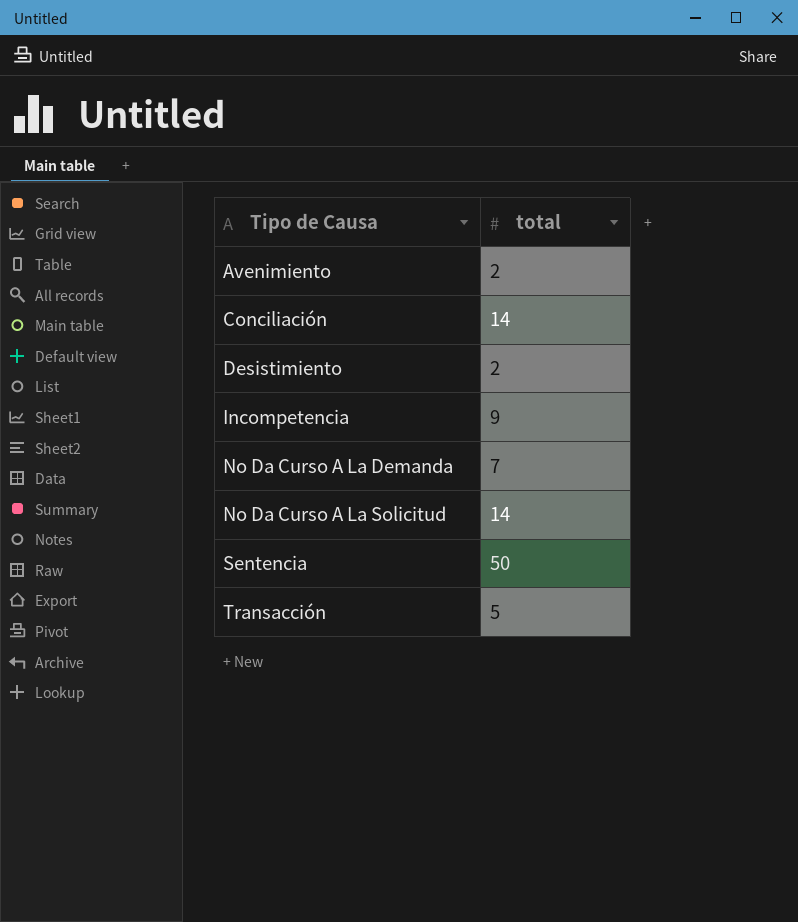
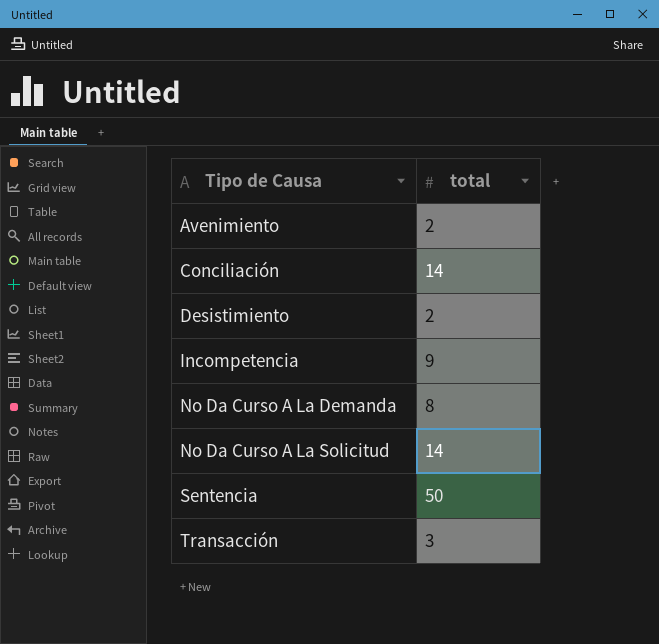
No Da Curso A La Demanda | total: 7 -> 8
Transacción | total: 5 -> 3

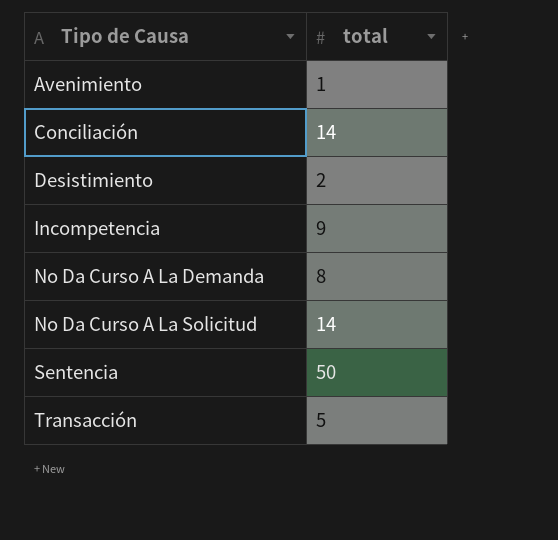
Avenimiento | total: 2 -> 1
Transacción | total: 3 -> 5

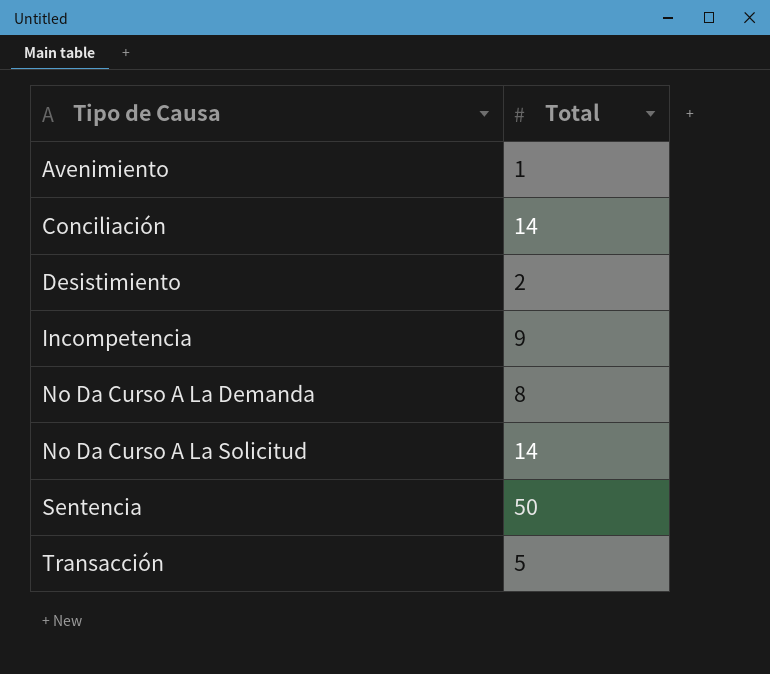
column name: total -> Total

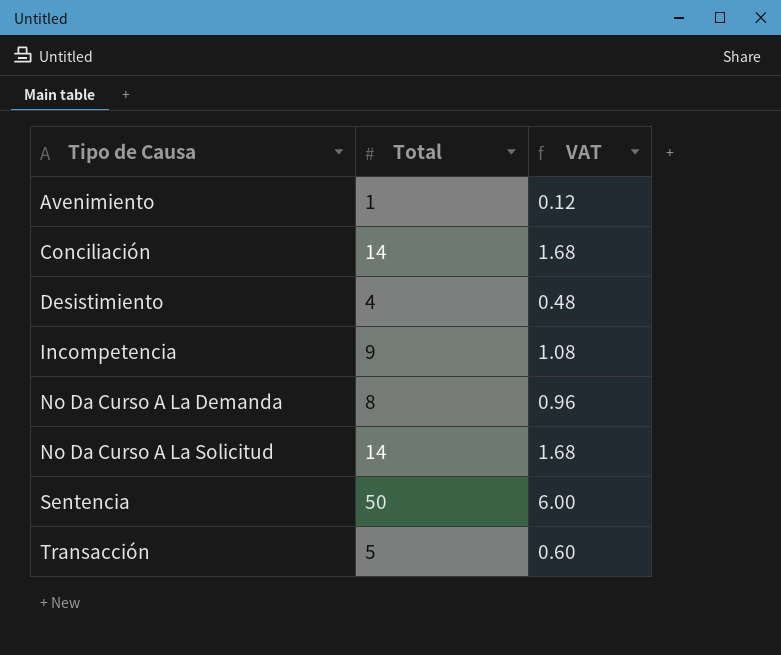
column VAT | formula: none -> [Total] * 0.12
Desistimiento | Total: 2 -> 4

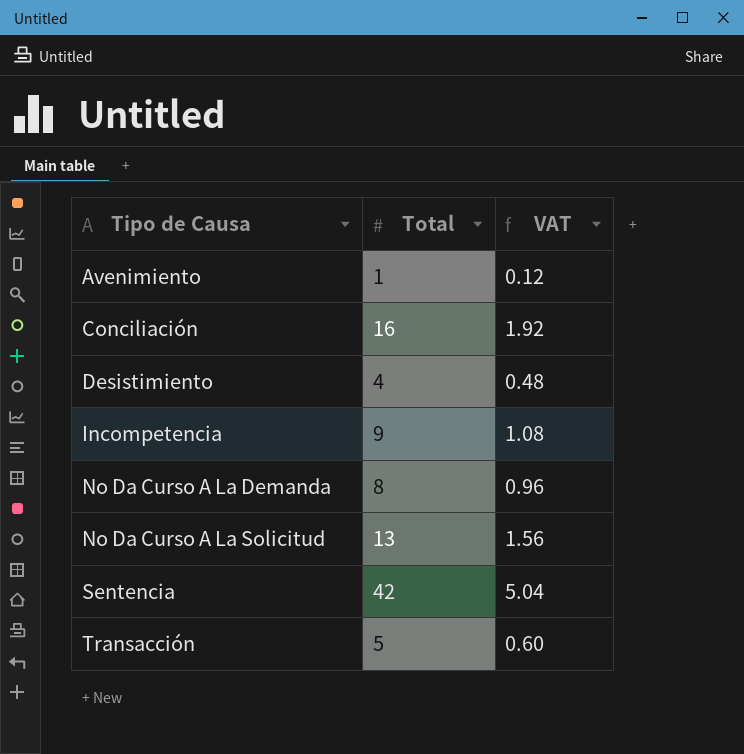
Conciliación | Total: 14 -> 16
Conciliación | VAT: 1.68 -> 1.92
No Da Curso A La Solicitud | Total: 14 -> 13
No Da Curso A La Solicitud | VAT: 1.68 -> 1.56
Sentencia | Total: 50 -> 42
Sentencia | VAT: 6.00 -> 5.04

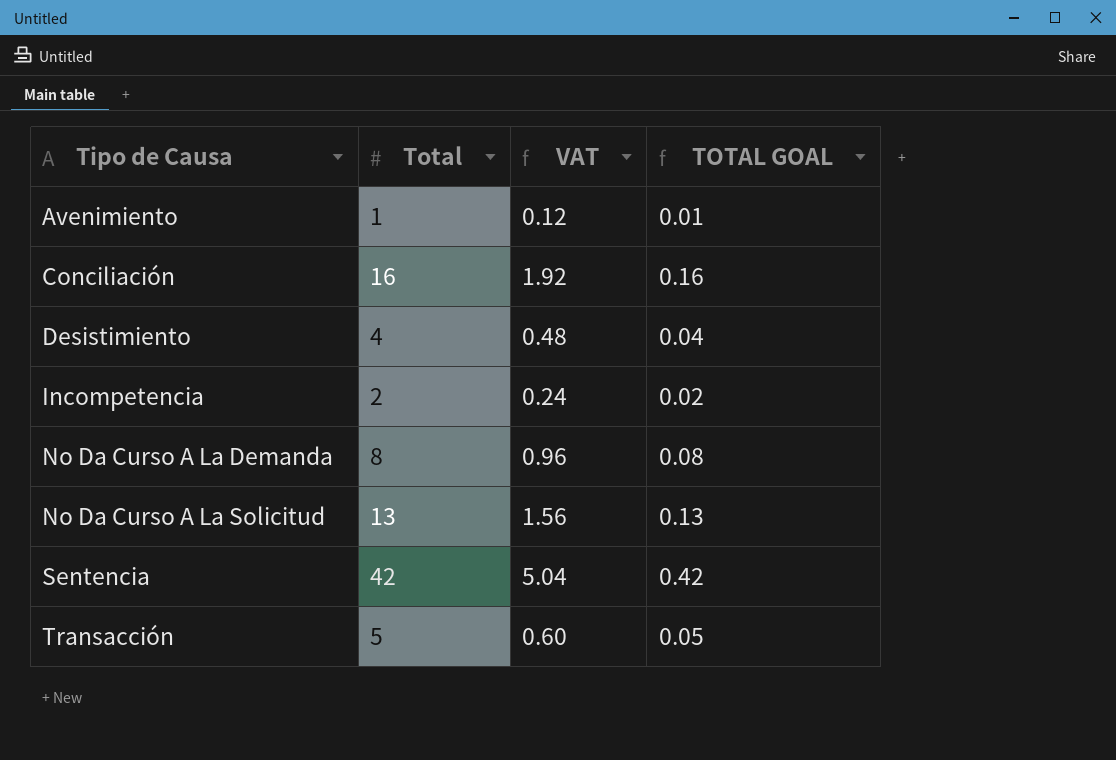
column TOTAL GOAL | formula: none -> [Total] * 0.01
Incompetencia | Total: 9 -> 2
Incompetencia | VAT: 1.08 -> 0.24

